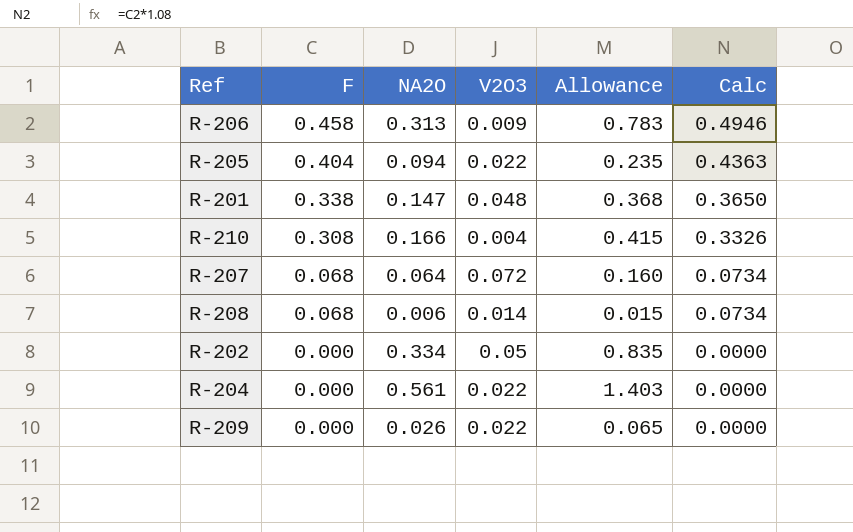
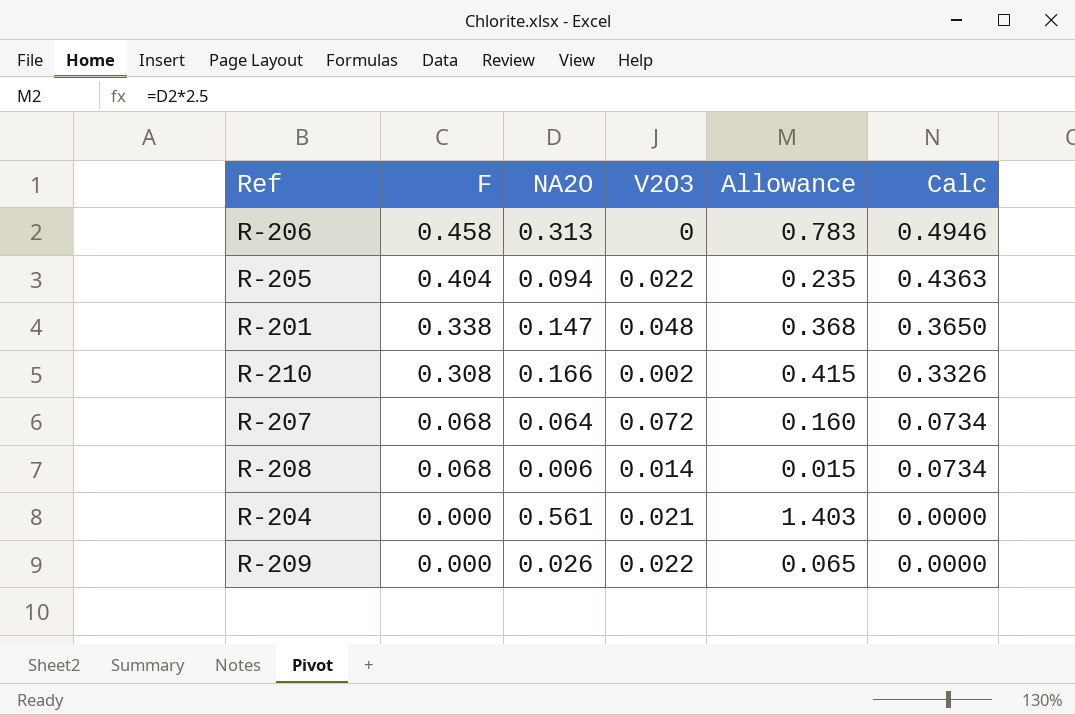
row R-202: 0.000 | 0.334 | 0.05 | 0.835 | 0.0000 -> none
R-206 | V2O3: 0.009 -> 0
R-210 | V2O3: 0.004 -> 0.002
R-204 | V2O3: 0.022 -> 0.021

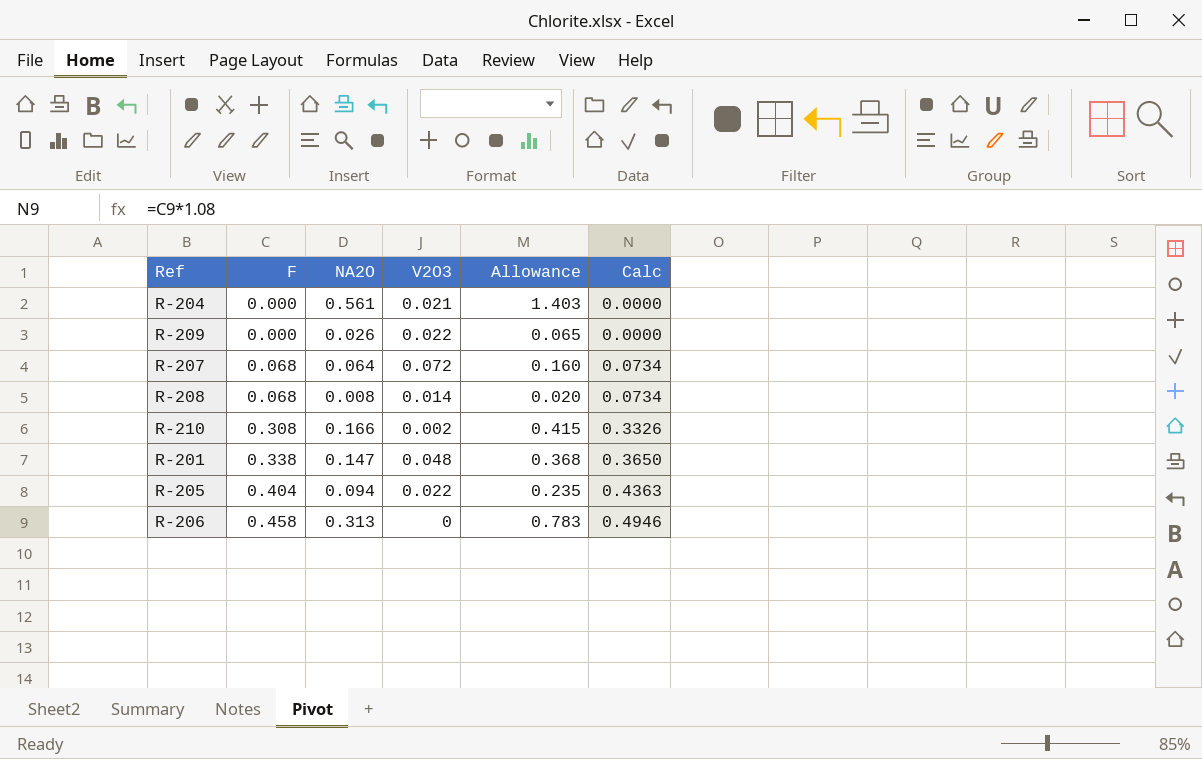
row order: F descending -> F ascending
R-208 | NA2O: 0.006 -> 0.008
R-208 | Allowance: 0.015 -> 0.020

